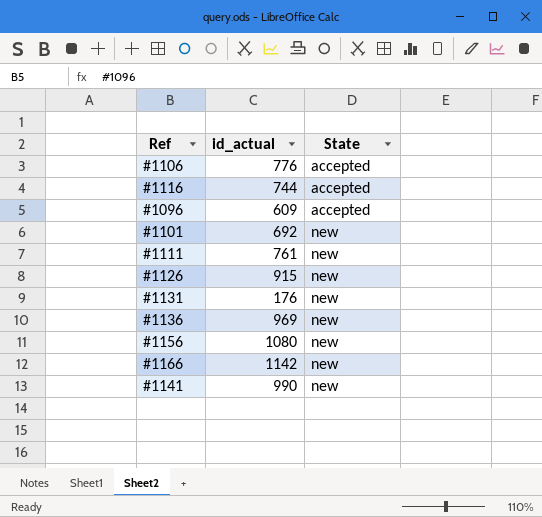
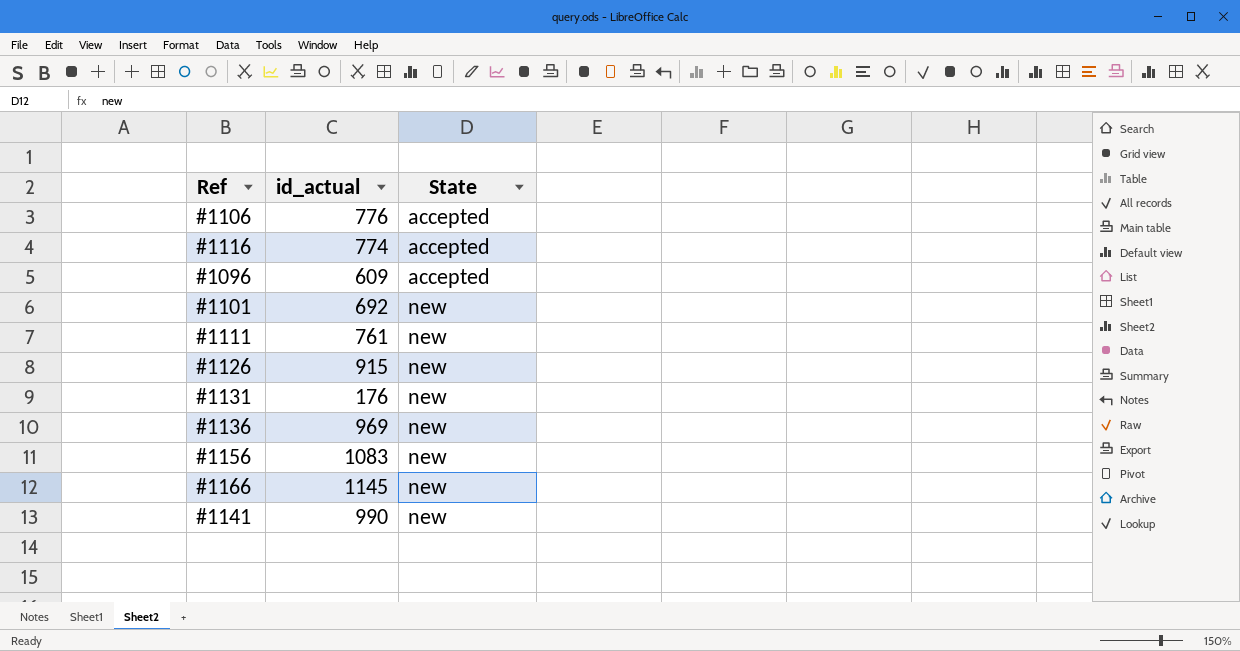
#1116 | id_actual: 744 -> 774
#1156 | id_actual: 1080 -> 1083
#1166 | id_actual: 1142 -> 1145

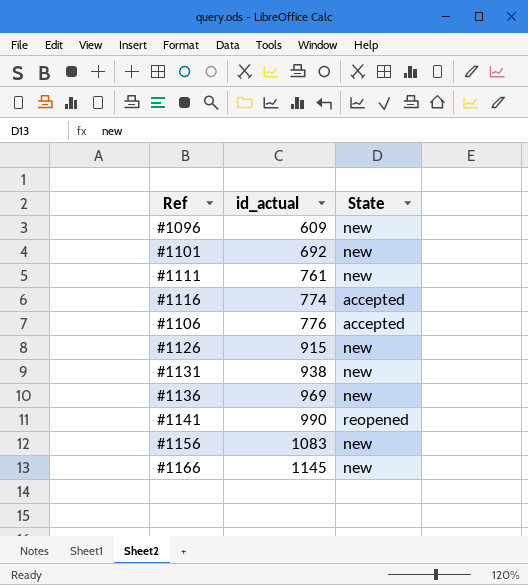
row order: State ascending -> id_actual ascending
#1096 | State: accepted -> new
#1131 | id_actual: 176 -> 938
#1141 | State: new -> reopened

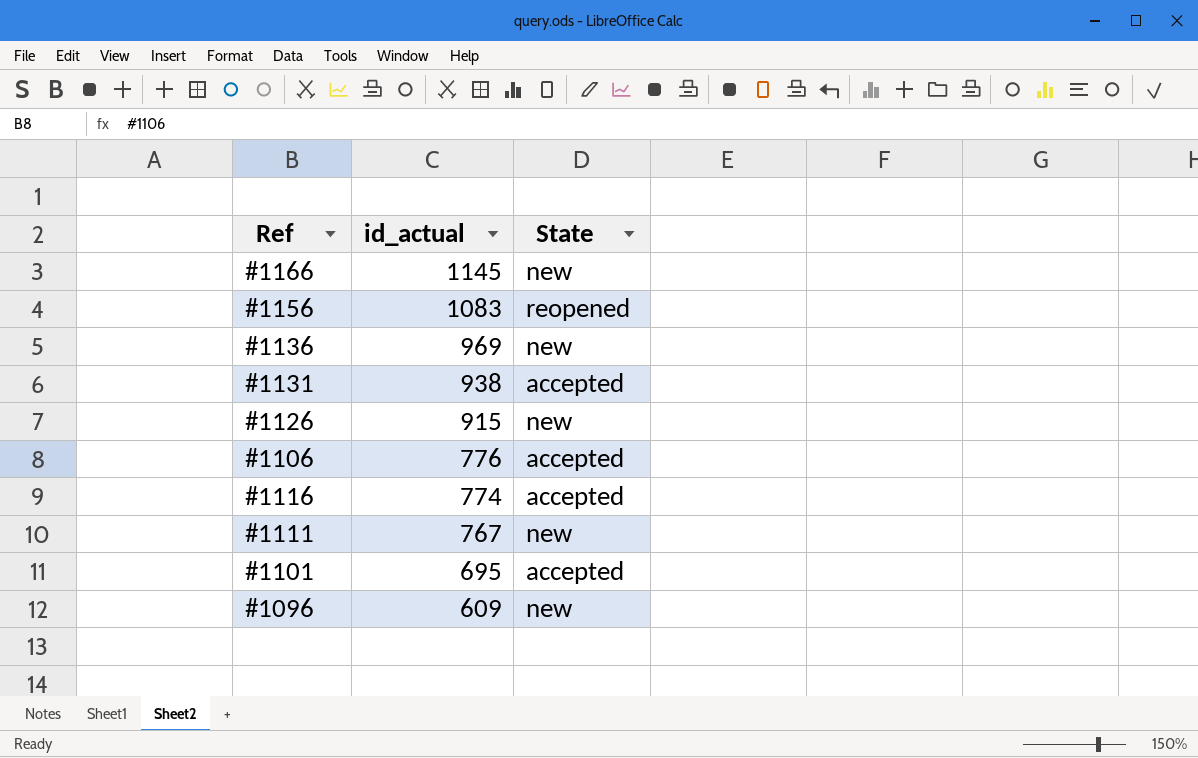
row order: id_actual ascending -> id_actual descending
row #1141: 990 | reopened -> none
#1156 | State: new -> reopened
#1131 | State: new -> accepted
#1111 | id_actual: 761 -> 767
#1101 | id_actual: 692 -> 695
#1101 | State: new -> accepted

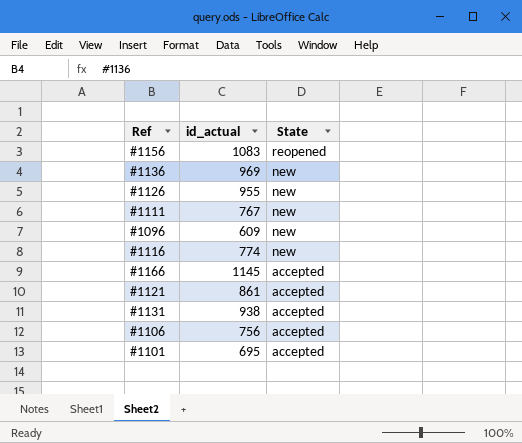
row order: id_actual descending -> State descending
#1126 | id_actual: 915 -> 955
#1116 | State: accepted -> new
#1166 | State: new -> accepted
row #1121: none -> 861 | accepted
#1106 | id_actual: 776 -> 756

